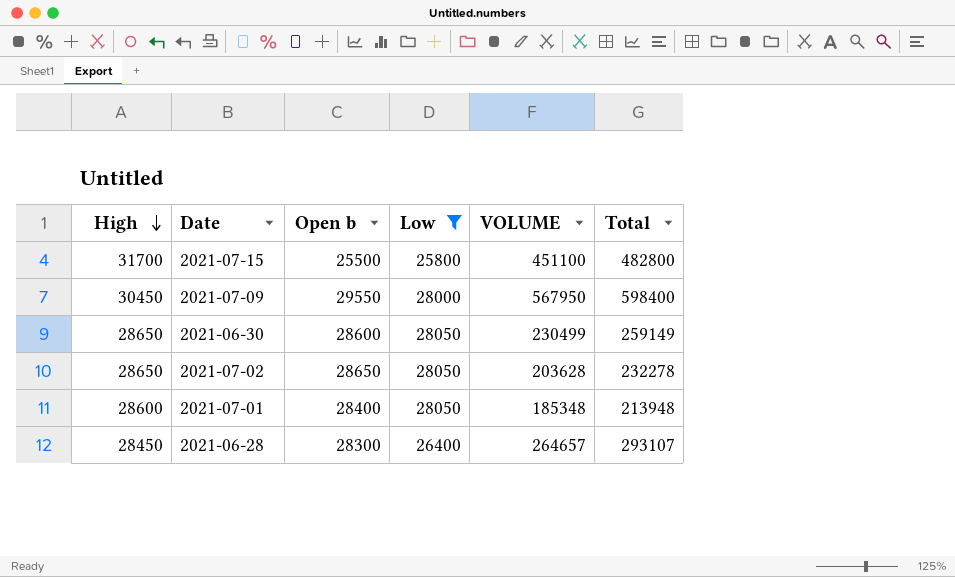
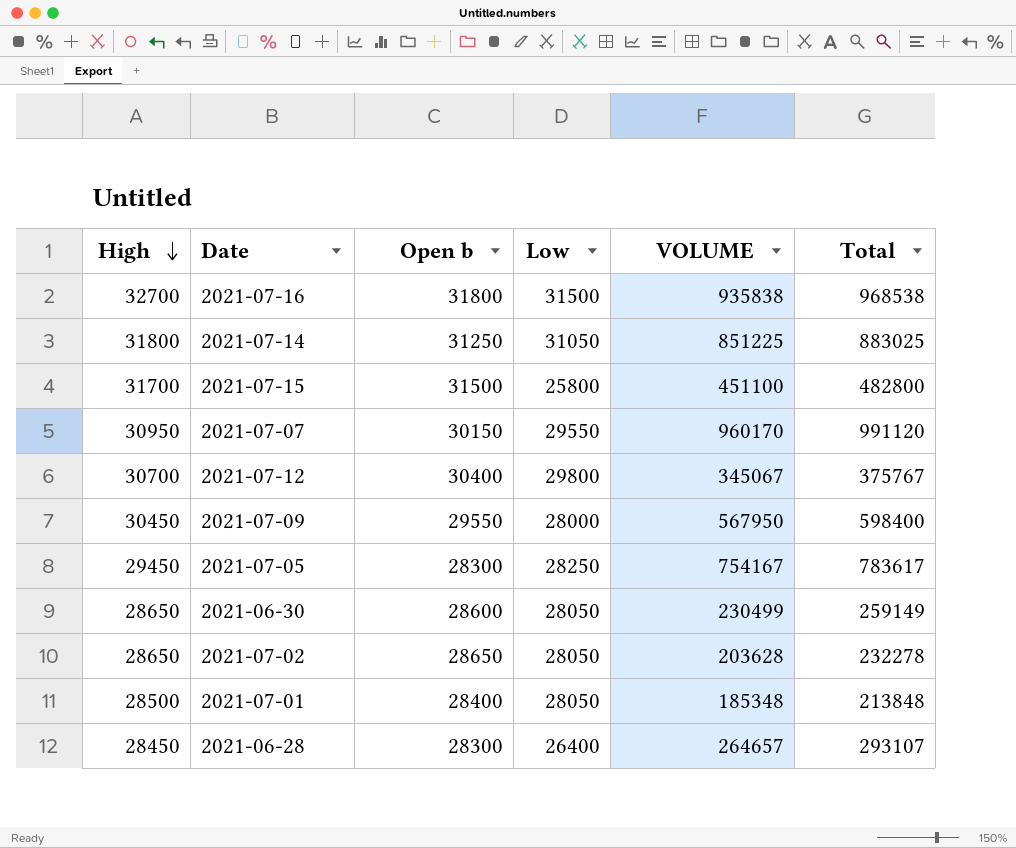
filter: Low <= 28050 -> none
2021-07-15 | Open b: 25500 -> 31500
2021-07-01 | High: 28600 -> 28500
2021-07-01 | Total: 213948 -> 213848

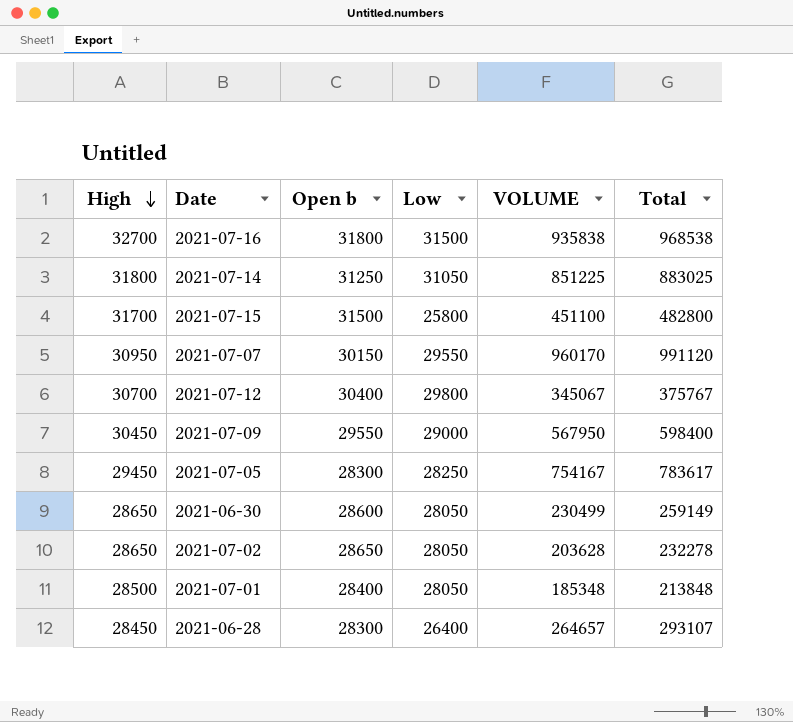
2021-07-09 | Low: 28000 -> 29000

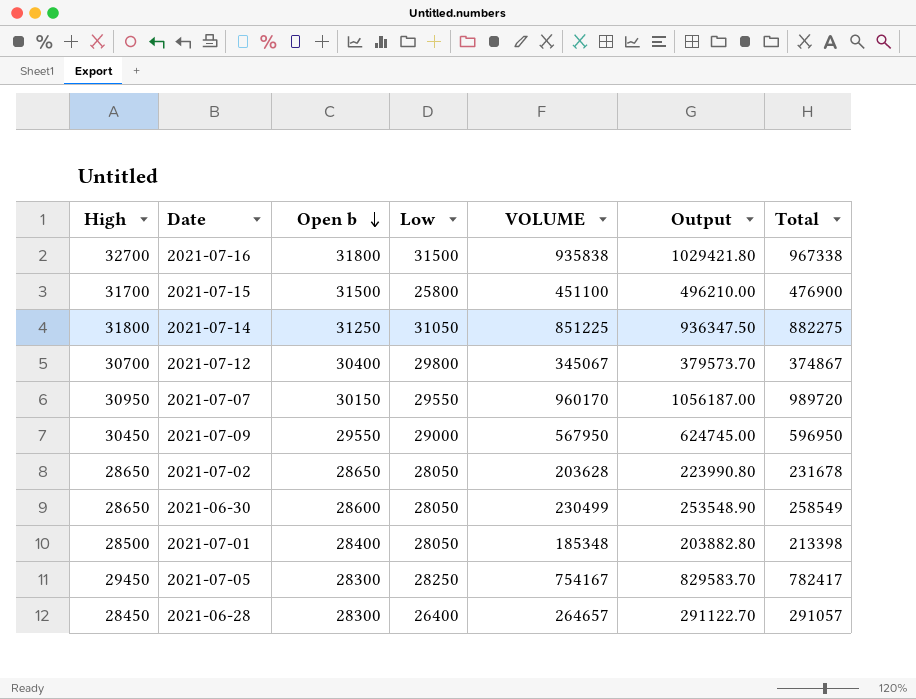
row order: High descending -> Open b descending
column Output | formula: none -> [VOLUME] * 1.1
column Total | formula: [High] + [VOLUME] -> [Low] + [VOLUME]

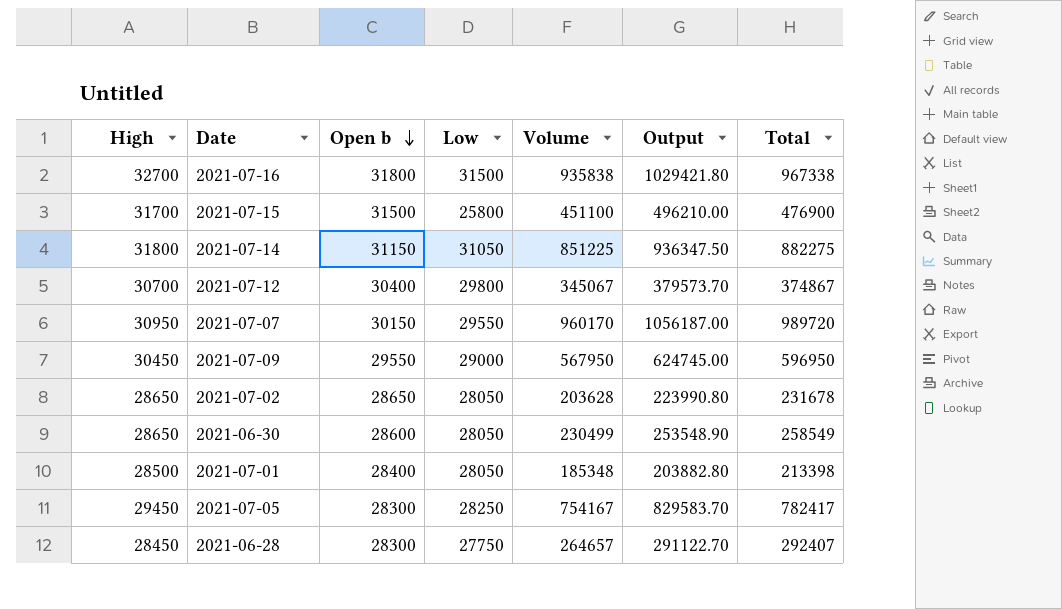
column name: VOLUME -> Volume
2021-07-14 | Open b: 31250 -> 31150
2021-06-28 | Low: 26400 -> 27750
2021-06-28 | Total: 291057 -> 292407

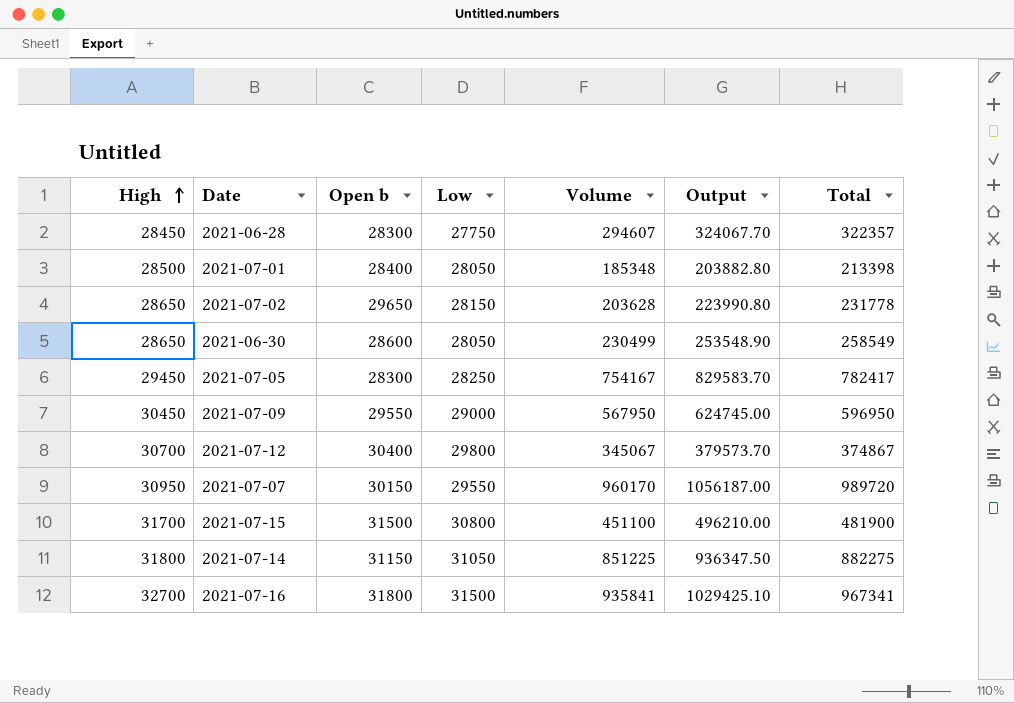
row order: Open b descending -> High ascending
2021-06-28 | Volume: 264657 -> 294607
2021-06-28 | Output: 291122.70 -> 324067.70
2021-06-28 | Total: 292407 -> 322357
2021-07-02 | Open b: 28650 -> 29650
2021-07-02 | Low: 28050 -> 28150
2021-07-02 | Total: 231678 -> 231778
2021-07-15 | Low: 25800 -> 30800
2021-07-15 | Total: 476900 -> 481900
2021-07-16 | Volume: 935838 -> 935841
2021-07-16 | Output: 1029421.80 -> 1029425.10
2021-07-16 | Total: 967338 -> 967341

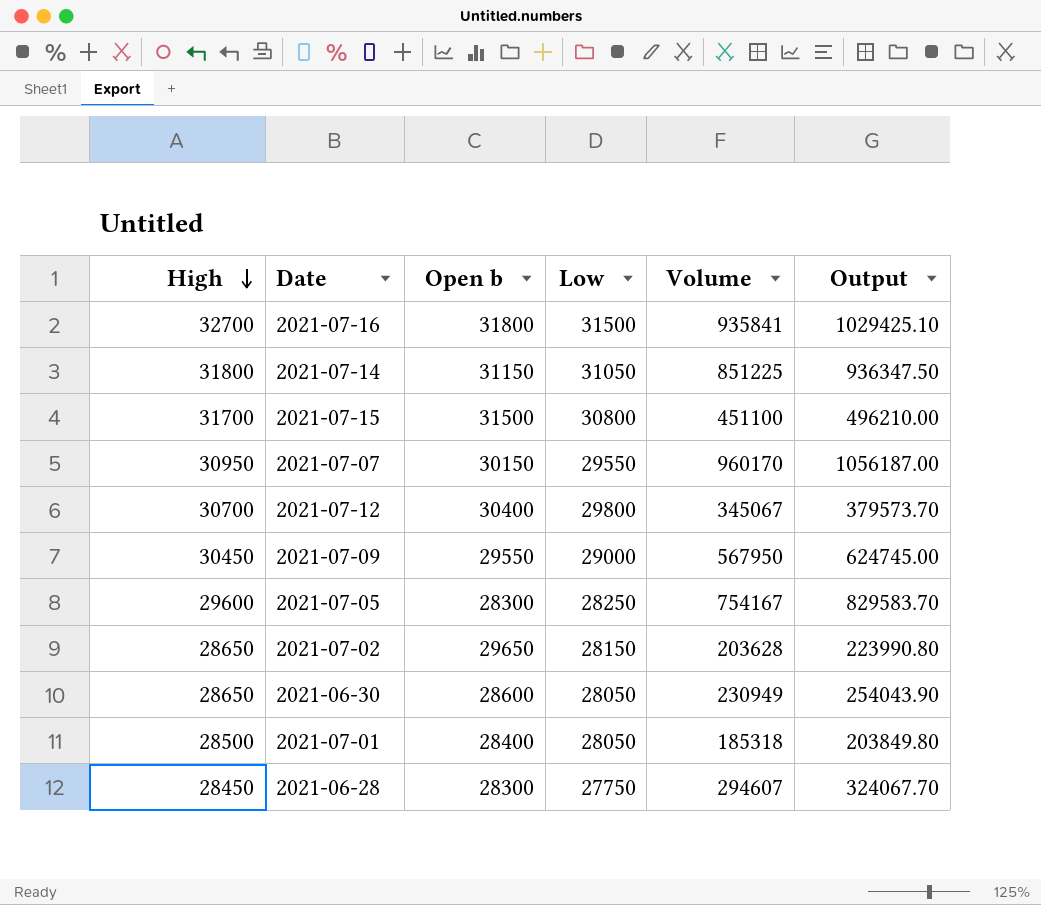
row order: High ascending -> High descending
column Total | formula: [Low] + [Volume] -> none
2021-07-05 | High: 29450 -> 29600
2021-06-30 | Volume: 230499 -> 230949
2021-06-30 | Output: 253548.90 -> 254043.90
2021-07-01 | Volume: 185348 -> 185318
2021-07-01 | Output: 203882.80 -> 203849.80

